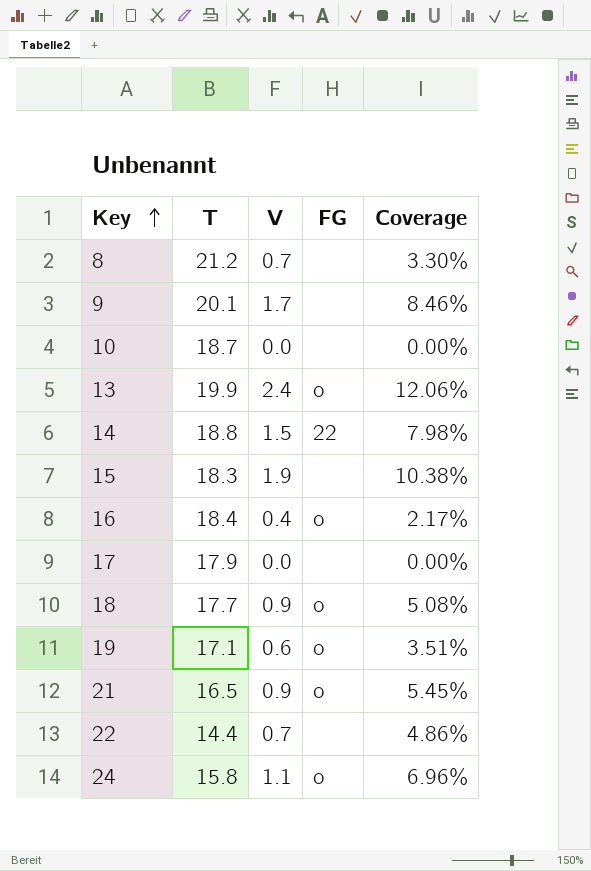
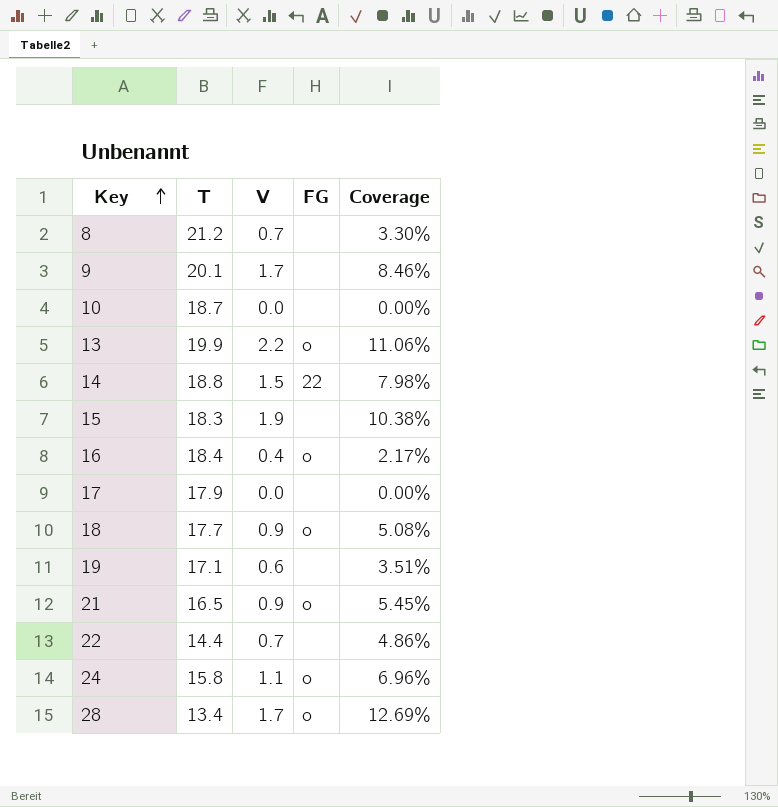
13 | V: 2.4 -> 2.2
13 | Coverage: 12.06% -> 11.06%
19 | FG: o -> none
row 28: none -> 13.4 | 1.7 | o | 12.69%

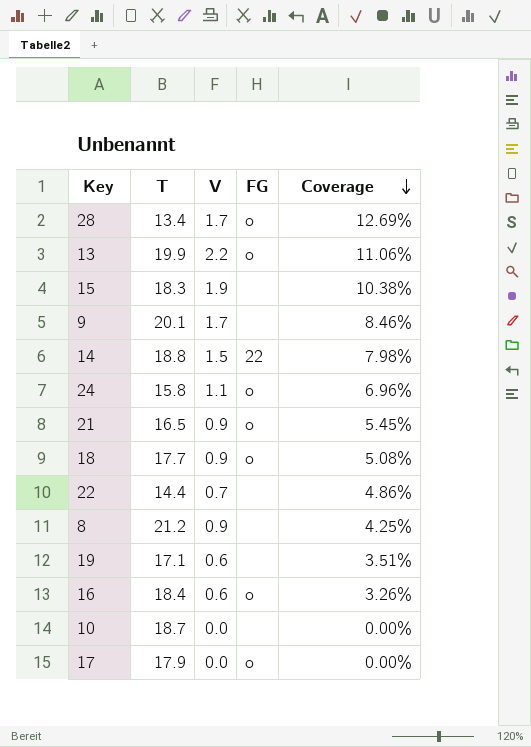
row order: Key ascending -> Coverage descending
8 | V: 0.7 -> 0.9
8 | Coverage: 3.30% -> 4.25%
16 | V: 0.4 -> 0.6
16 | Coverage: 2.17% -> 3.26%
17 | FG: none -> o

